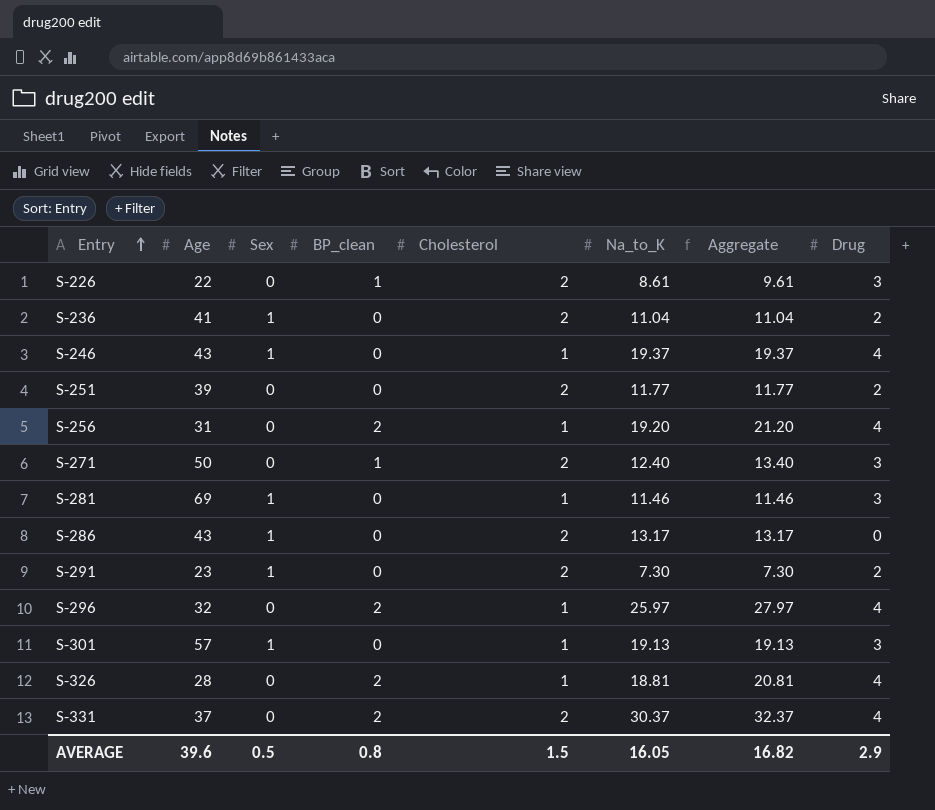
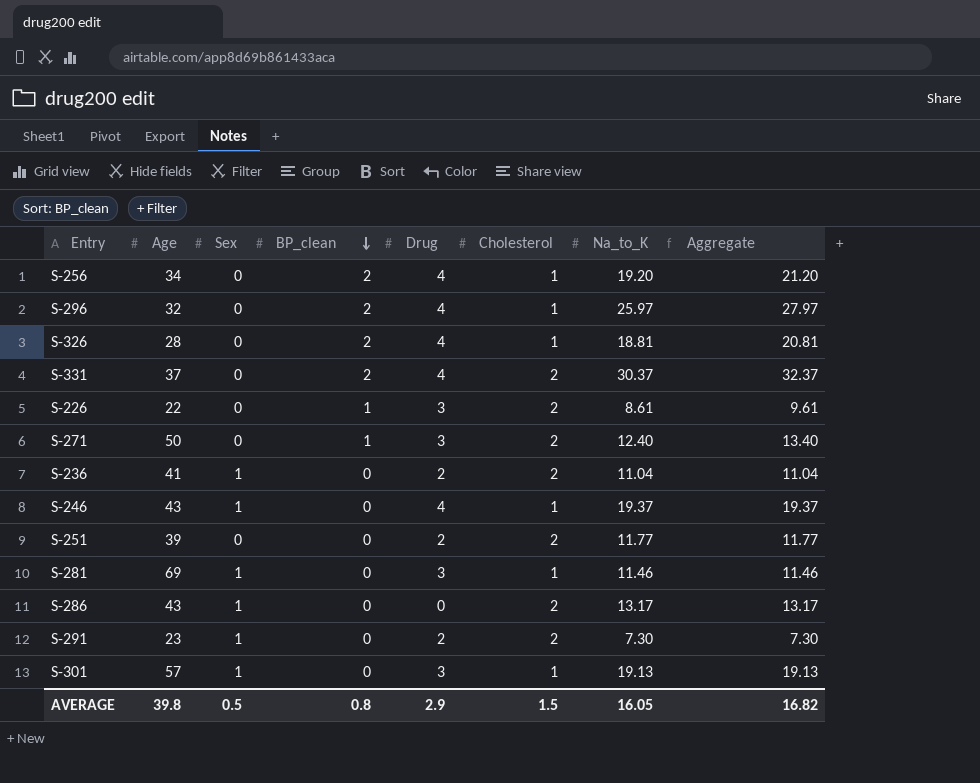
row order: Entry ascending -> BP_clean descending
column Drug | position: 8 -> 5
S-256 | Age: 31 -> 34
AVERAGE | Age: 39.6 -> 39.8

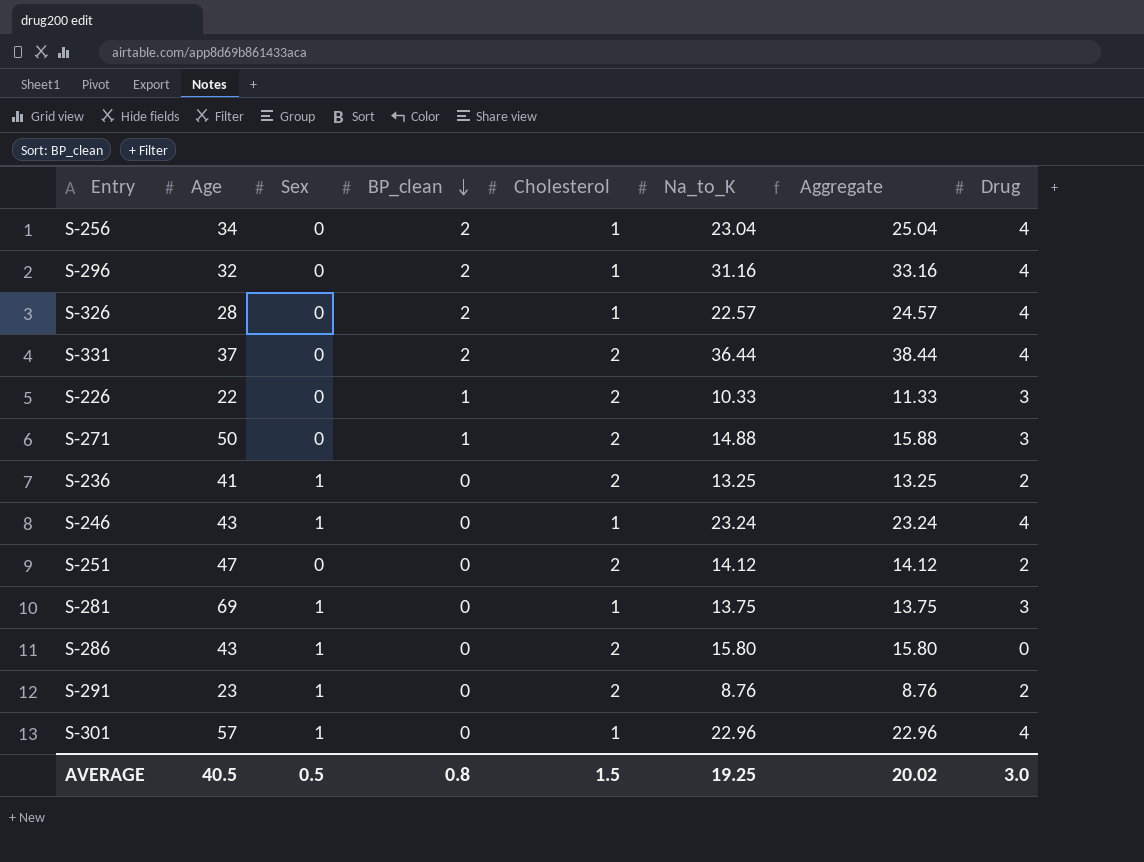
column Drug | position: 5 -> 8
S-256 | Na_to_K: 19.20 -> 23.04
S-256 | Aggregate: 21.20 -> 25.04
S-296 | Na_to_K: 25.97 -> 31.16
S-296 | Aggregate: 27.97 -> 33.16
S-326 | Na_to_K: 18.81 -> 22.57
S-326 | Aggregate: 20.81 -> 24.57
S-331 | Na_to_K: 30.37 -> 36.44
S-331 | Aggregate: 32.37 -> 38.44
S-226 | Na_to_K: 8.61 -> 10.33
S-226 | Aggregate: 9.61 -> 11.33
S-271 | Na_to_K: 12.40 -> 14.88
S-271 | Aggregate: 13.40 -> 15.88
S-236 | Na_to_K: 11.04 -> 13.25
S-236 | Aggregate: 11.04 -> 13.25
S-246 | Na_to_K: 19.37 -> 23.24
S-246 | Aggregate: 19.37 -> 23.24
S-251 | Age: 39 -> 47
S-251 | Na_to_K: 11.77 -> 14.12
S-251 | Aggregate: 11.77 -> 14.12
S-281 | Na_to_K: 11.46 -> 13.75
S-281 | Aggregate: 11.46 -> 13.75
S-286 | Na_to_K: 13.17 -> 15.80
S-286 | Aggregate: 13.17 -> 15.80
S-291 | Na_to_K: 7.30 -> 8.76
S-291 | Aggregate: 7.30 -> 8.76
S-301 | Na_to_K: 19.13 -> 22.96
S-301 | Aggregate: 19.13 -> 22.96
S-301 | Drug: 3 -> 4
AVERAGE | Age: 39.8 -> 40.5
AVERAGE | Na_to_K: 16.05 -> 19.25
AVERAGE | Aggregate: 16.82 -> 20.02
AVERAGE | Drug: 2.9 -> 3.0

